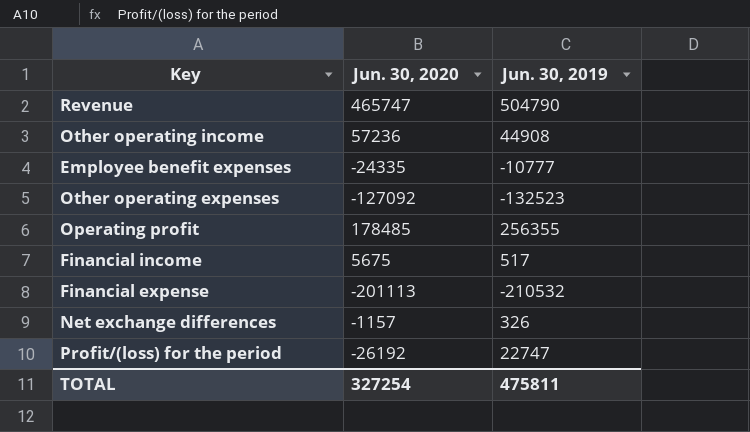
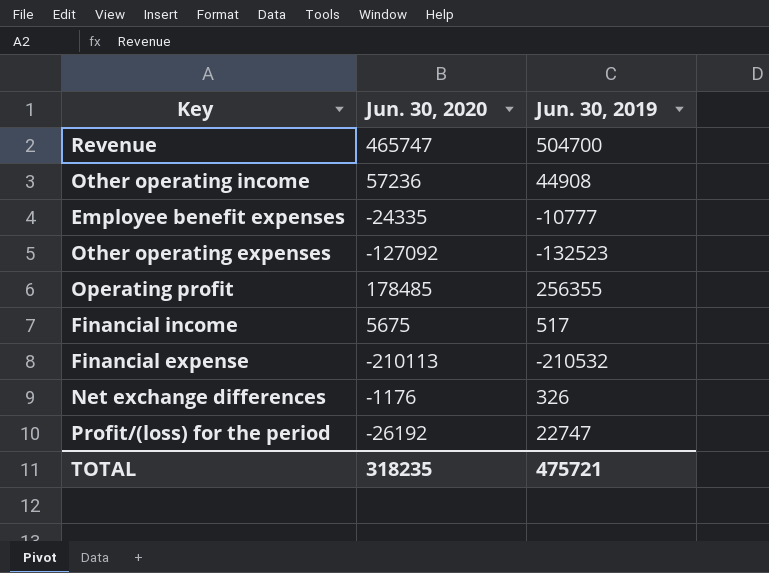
Revenue | Jun. 30, 2019: 504790 -> 504700
Financial expense | Jun. 30, 2020: -201113 -> -210113
Net exchange differences | Jun. 30, 2020: -1157 -> -1176
TOTAL | Jun. 30, 2020: 327254 -> 318235
TOTAL | Jun. 30, 2019: 475811 -> 475721

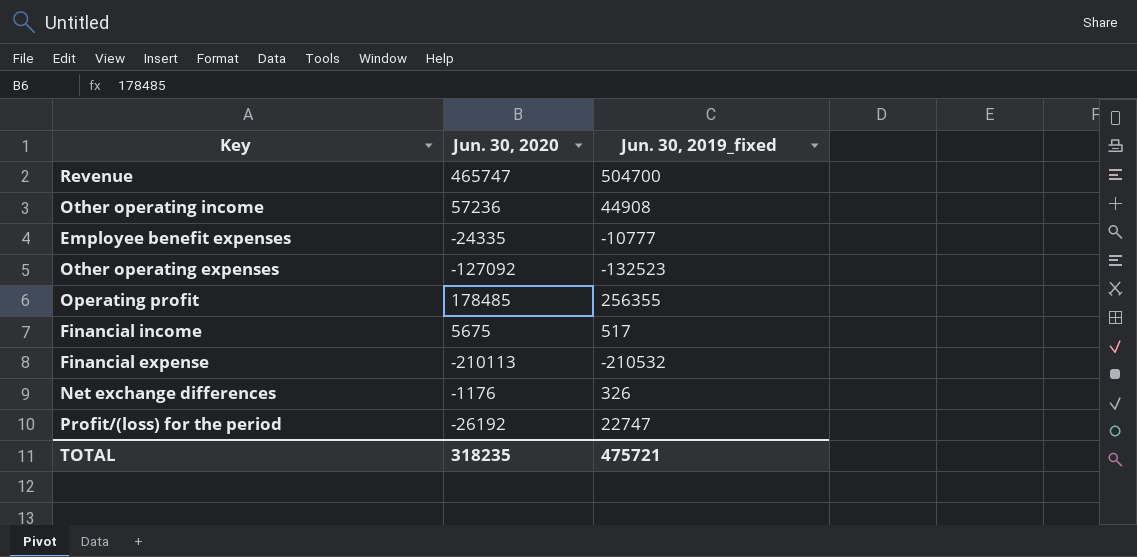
column name: Jun. 30, 2019 -> Jun. 30, 2019_fixed

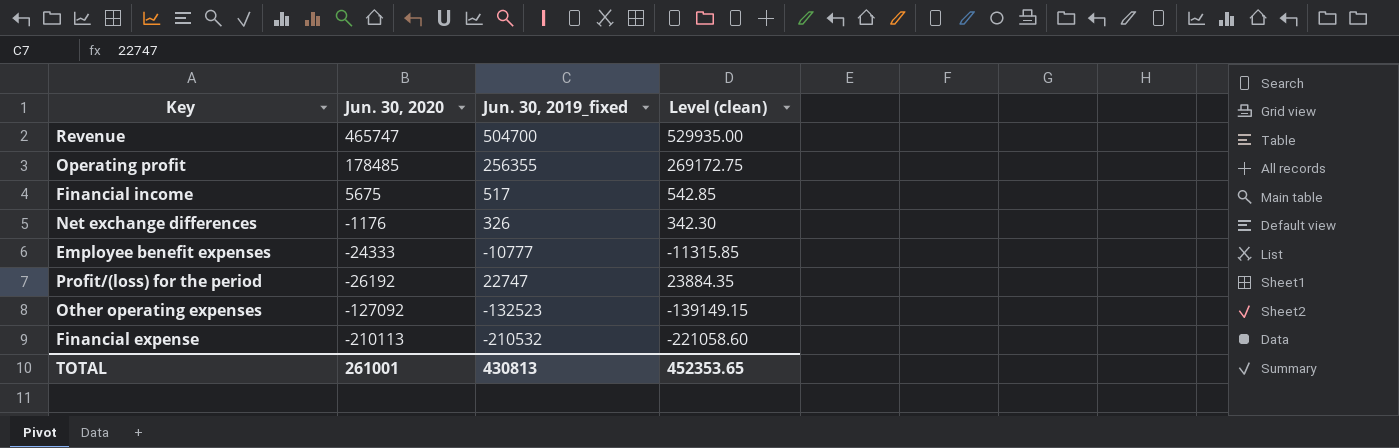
row order: none -> Jun. 30, 2020 descending
column Level (clean) | formula: none -> [Jun. 30, 2019_fixed] * 1.05
row Other operating income: 57236 | 44908 -> none
Employee benefit expenses | Jun. 30, 2020: -24335 -> -24333
TOTAL | Jun. 30, 2020: 318235 -> 261001
TOTAL | Jun. 30, 2019_fixed: 475721 -> 430813

